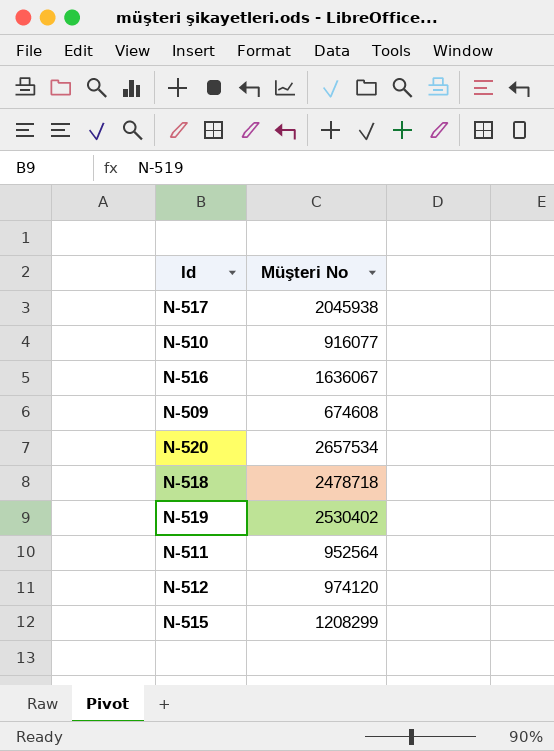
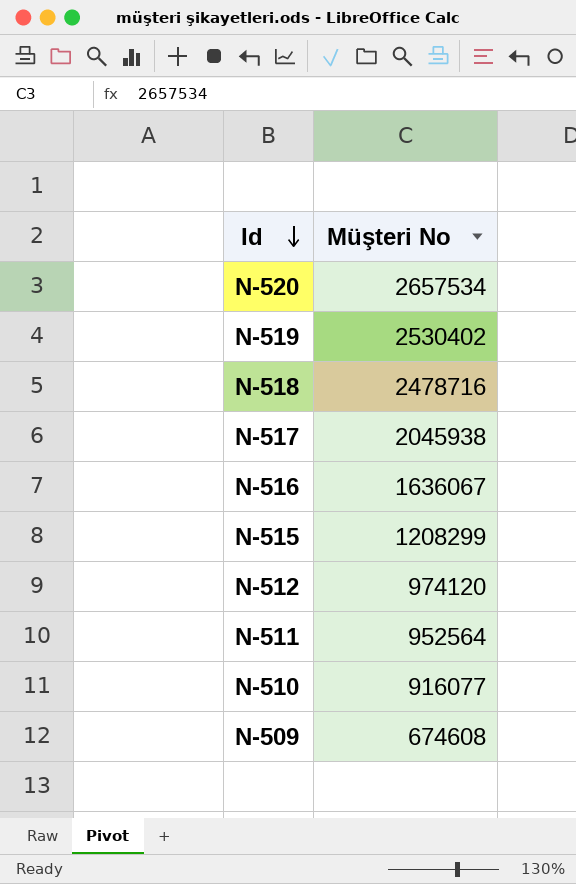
row order: none -> Id descending
N-518 | Müşteri No: 2478718 -> 2478716

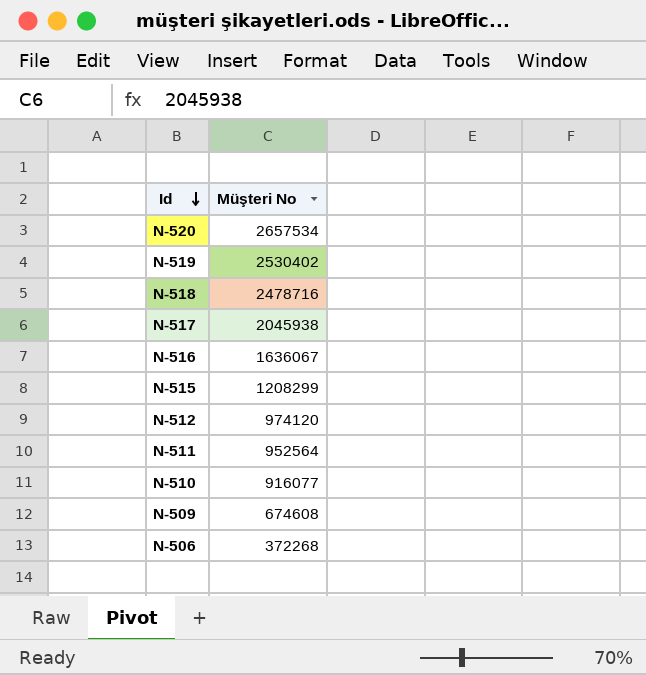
row N-506: none -> 372268

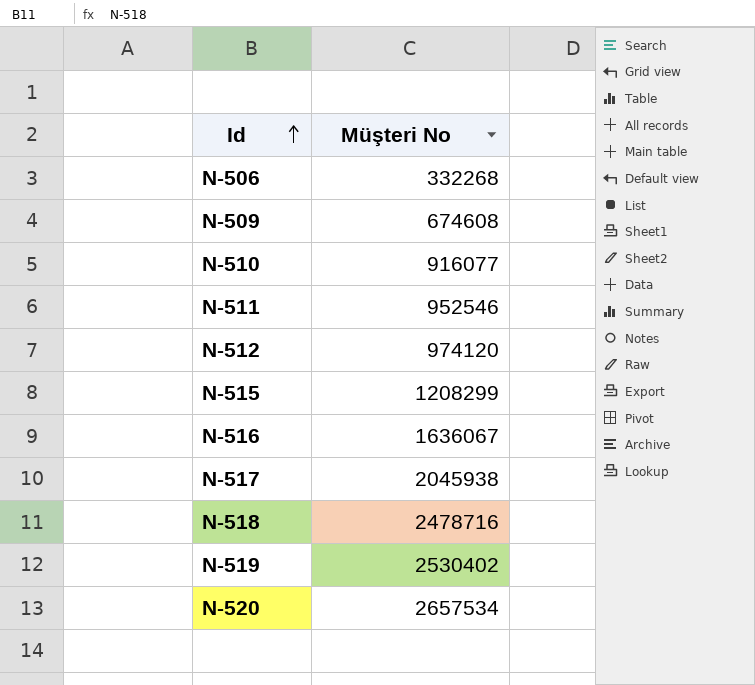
row order: Id descending -> Id ascending
N-506 | Müşteri No: 372268 -> 332268
N-511 | Müşteri No: 952564 -> 952546

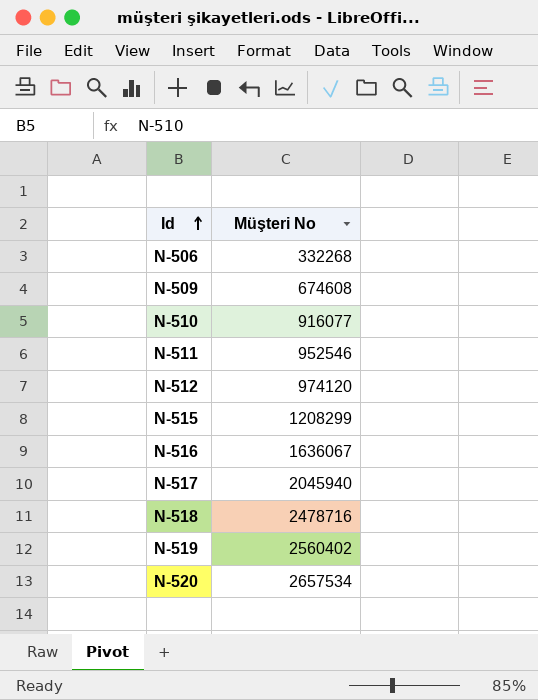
N-517 | Müşteri No: 2045938 -> 2045940
N-519 | Müşteri No: 2530402 -> 2560402

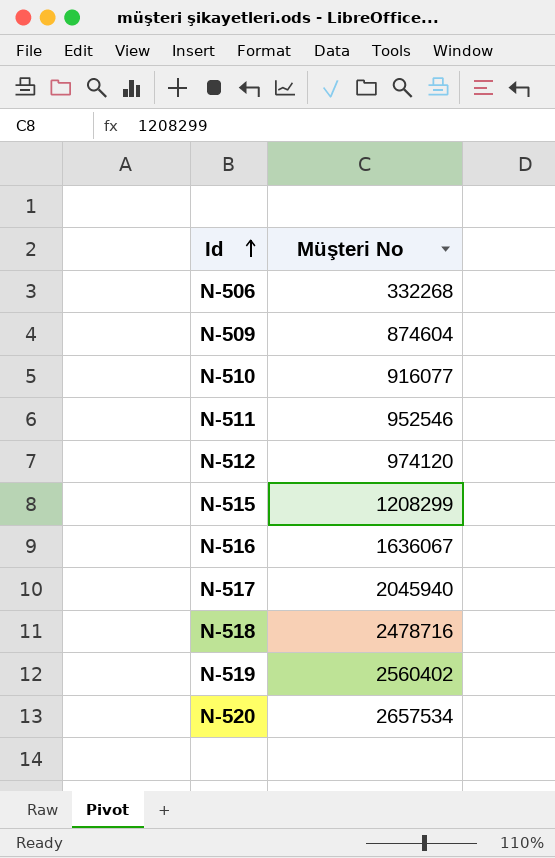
N-509 | Müşteri No: 674608 -> 874604

